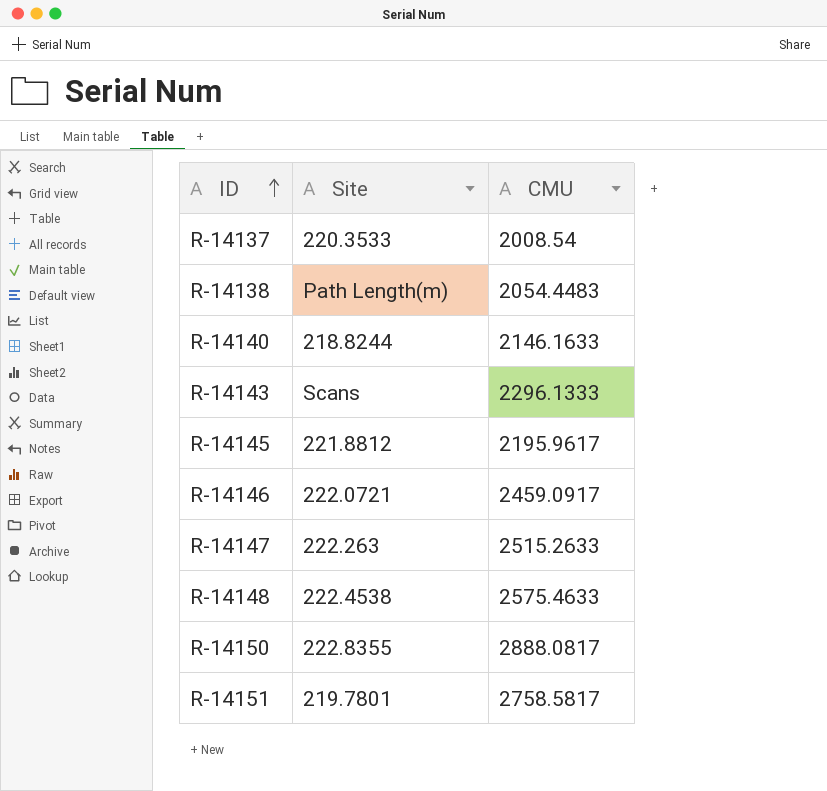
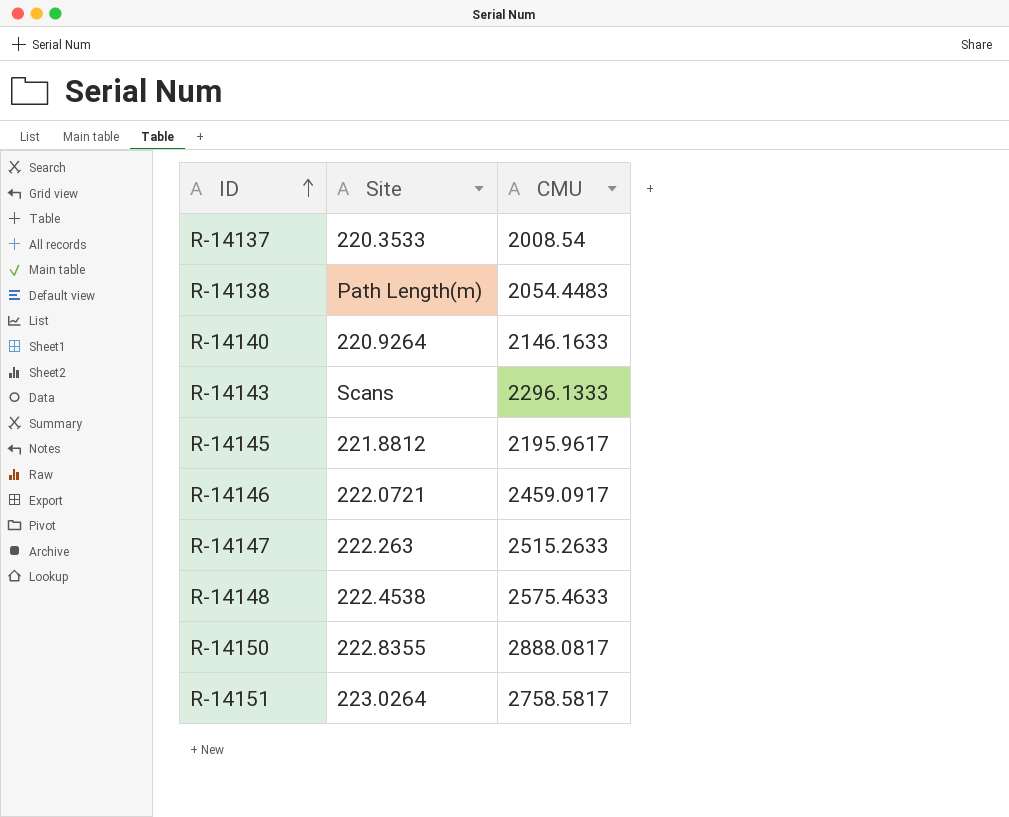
R-14140 | Site: 218.8244 -> 220.9264
R-14151 | Site: 219.7801 -> 223.0264

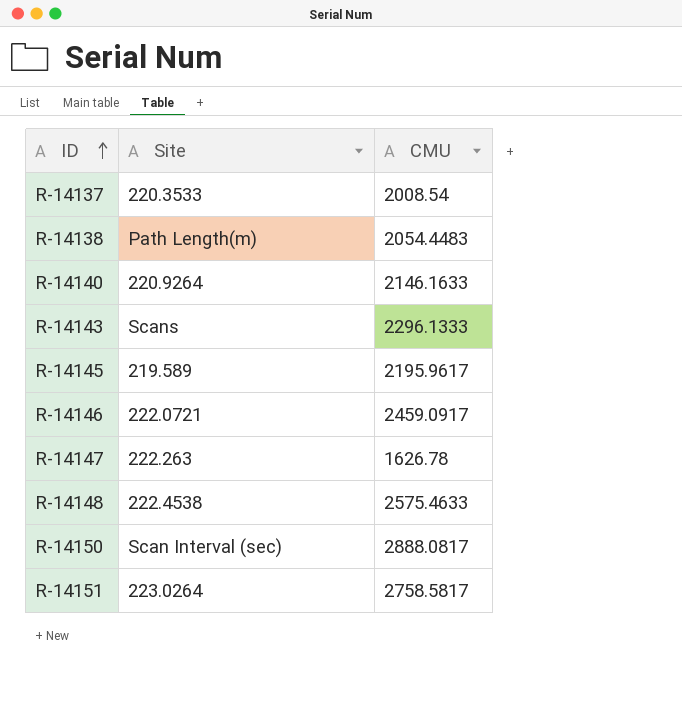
R-14145 | Site: 221.8812 -> 219.589
R-14147 | CMU: 2515.2633 -> 1626.78
R-14150 | Site: 222.8355 -> Scan Interval (sec)

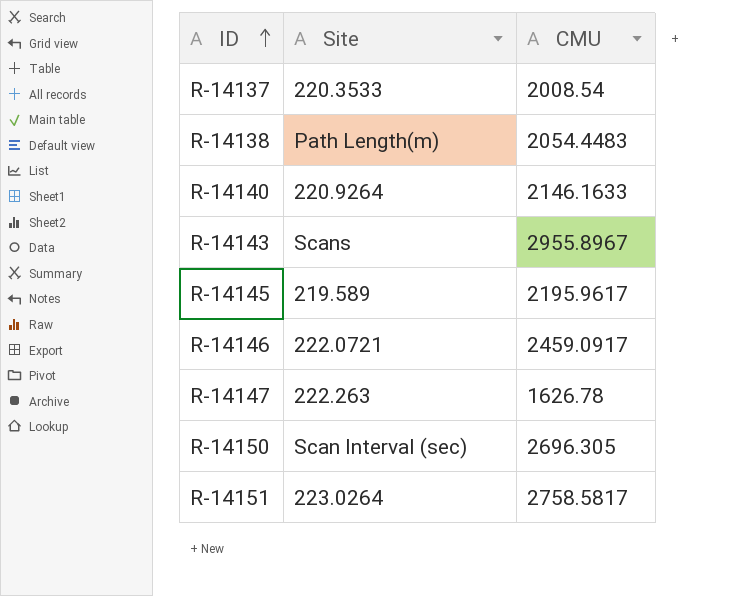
row R-14148: 222.4538 | 2575.4633 -> none
R-14143 | CMU: 2296.1333 -> 2955.8967
R-14150 | CMU: 2888.0817 -> 2696.305

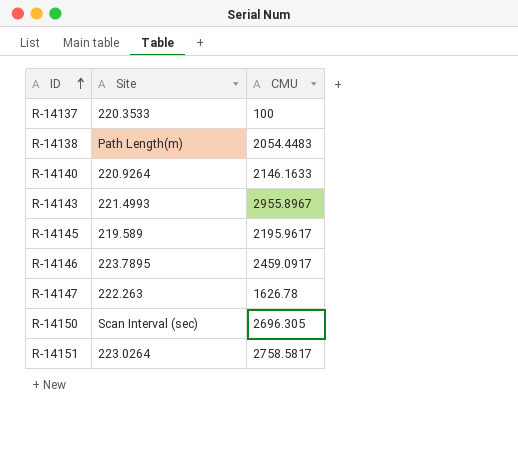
R-14137 | CMU: 2008.54 -> 100
R-14143 | Site: Scans -> 221.4993
R-14146 | Site: 222.0721 -> 223.7895

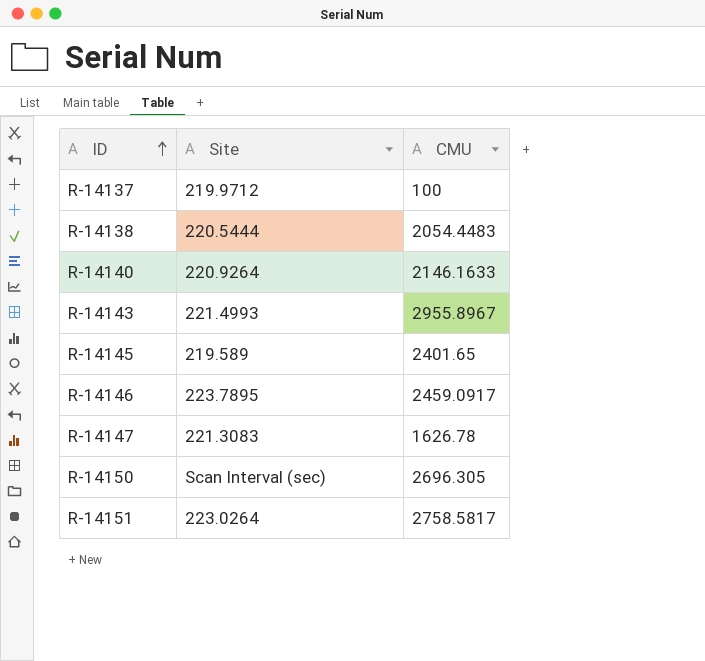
R-14137 | Site: 220.3533 -> 219.9712
R-14138 | Site: Path Length(m) -> 220.5444
R-14145 | CMU: 2195.9617 -> 2401.65
R-14147 | Site: 222.263 -> 221.3083

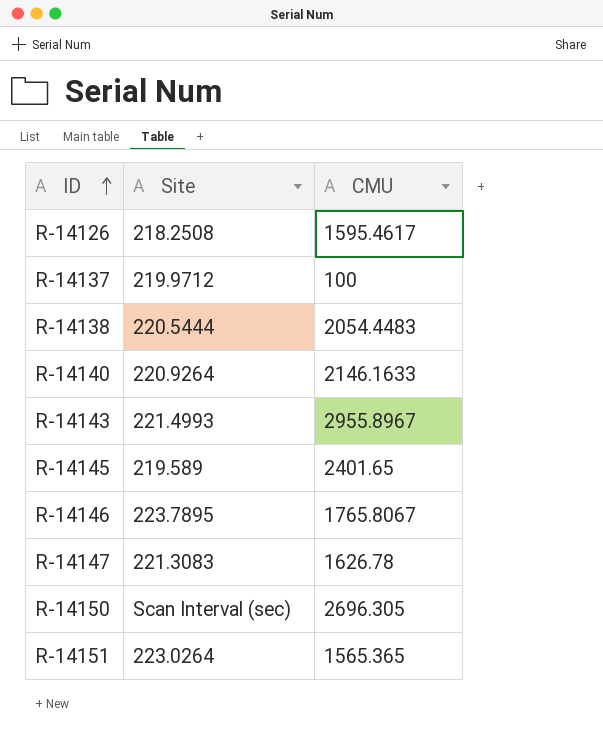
row R-14126: none -> 218.2508 | 1595.4617
R-14146 | CMU: 2459.0917 -> 1765.8067
R-14151 | CMU: 2758.5817 -> 1565.365

